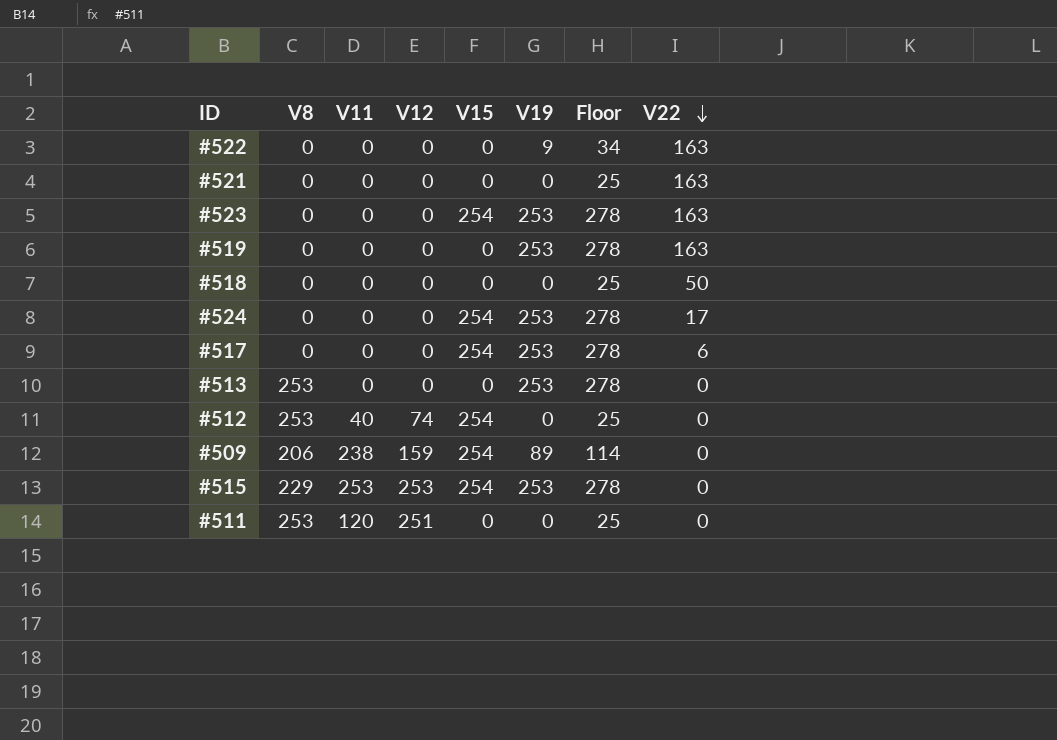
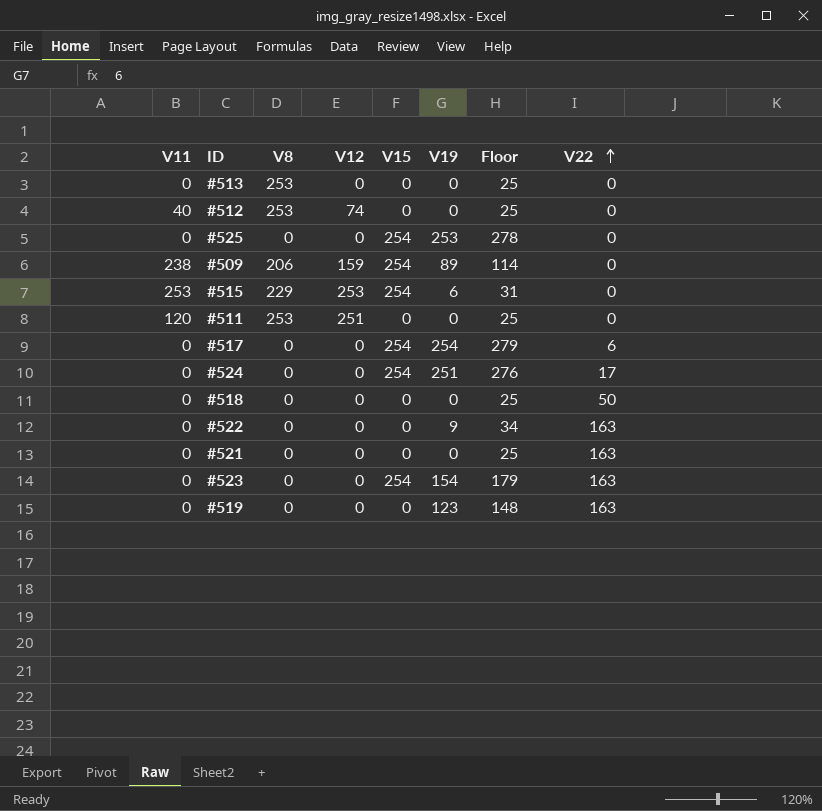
row order: V22 descending -> V22 ascending
column V11 | position: 3 -> 1
#513 | V19: 253 -> 0
#513 | Floor: 278 -> 25
#512 | V15: 254 -> 0
row #525: none -> 0 | 0 | 0 | 254 | 253 | 278 | 0
#515 | V19: 253 -> 6
#515 | Floor: 278 -> 31
#517 | V19: 253 -> 254
#517 | Floor: 278 -> 279
#524 | V19: 253 -> 251
#524 | Floor: 278 -> 276
#523 | V19: 253 -> 154
#523 | Floor: 278 -> 179
#519 | V19: 253 -> 123
#519 | Floor: 278 -> 148

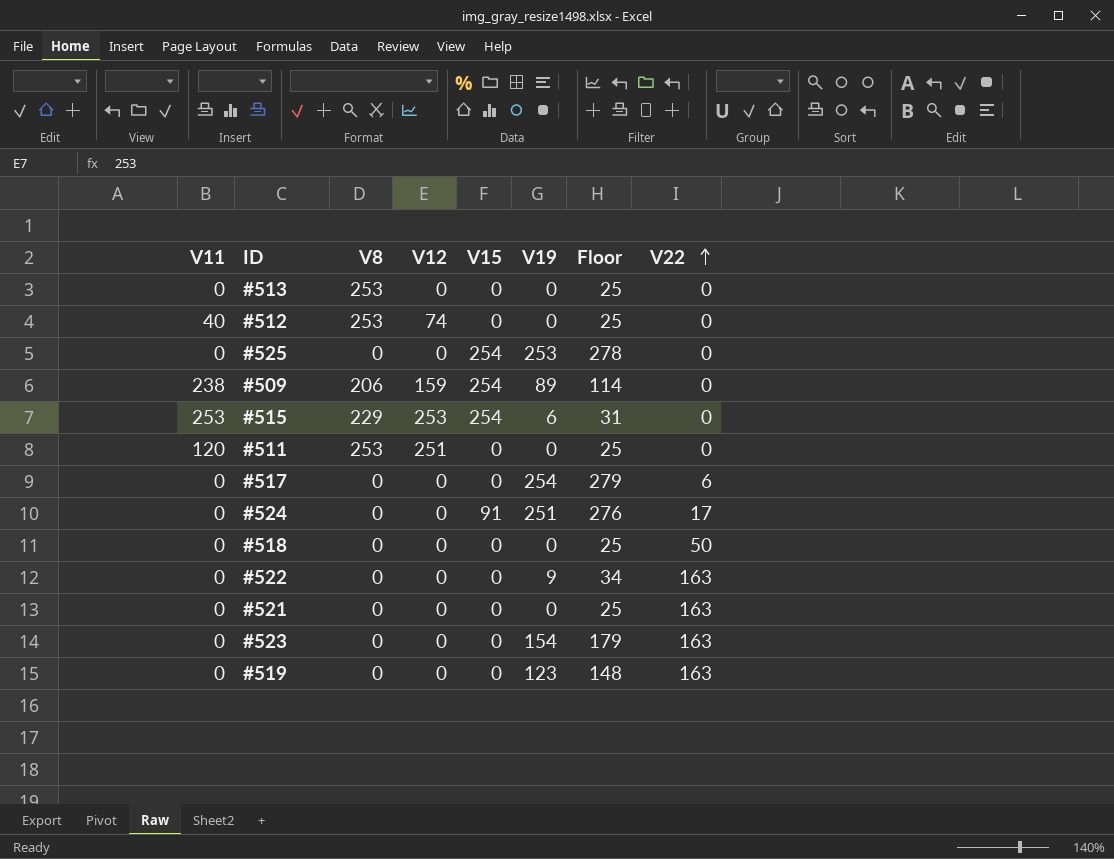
#517 | V15: 254 -> 0
#524 | V15: 254 -> 91
#523 | V15: 254 -> 0

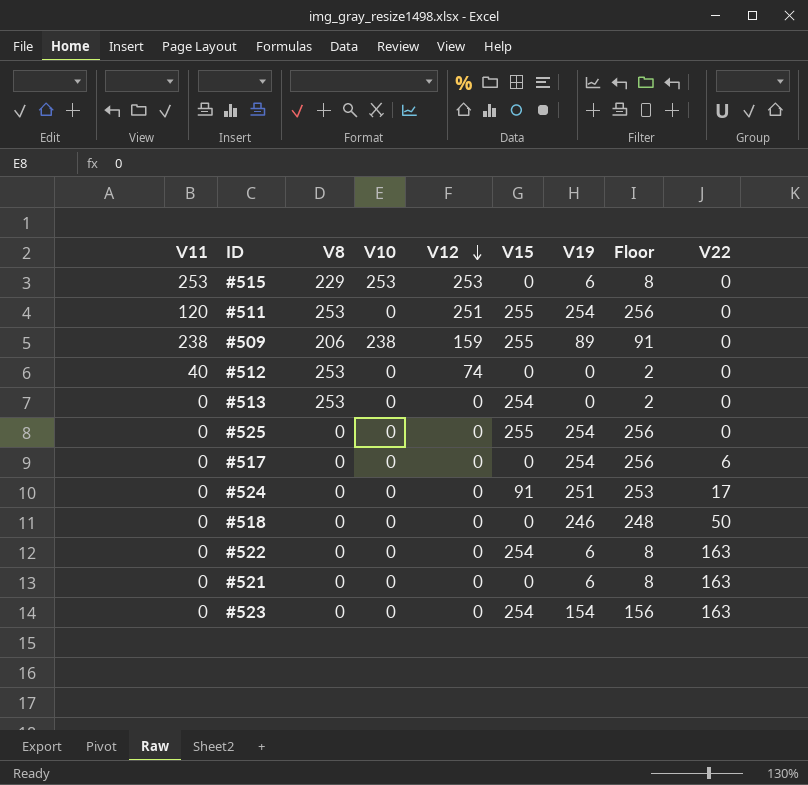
row order: V22 ascending -> V12 descending
column V10 | position: none -> 4
column Floor | formula: [V19] + 25 -> [V19] + 2
row #519: 0 | 0 | 0 | 0 | 123 | 148 | 163 -> none
#515 | V15: 254 -> 0
#511 | V15: 0 -> 255
#511 | V19: 0 -> 254
#509 | V15: 254 -> 255
#513 | V15: 0 -> 254
#525 | V15: 254 -> 255
#525 | V19: 253 -> 254
#518 | V19: 0 -> 246
#522 | V15: 0 -> 254
#522 | V19: 9 -> 6
#521 | V19: 0 -> 6
#523 | V15: 0 -> 254

